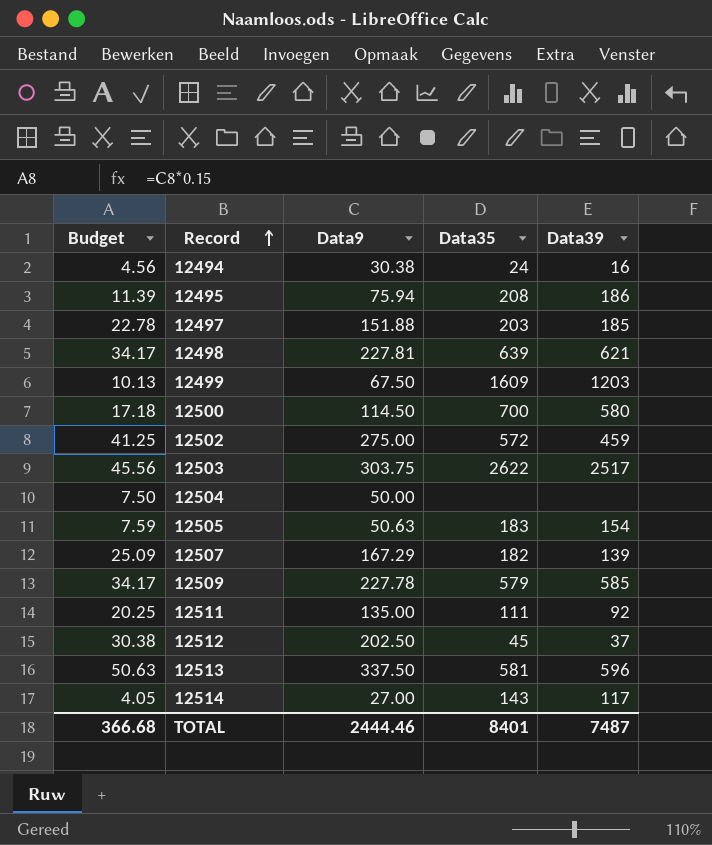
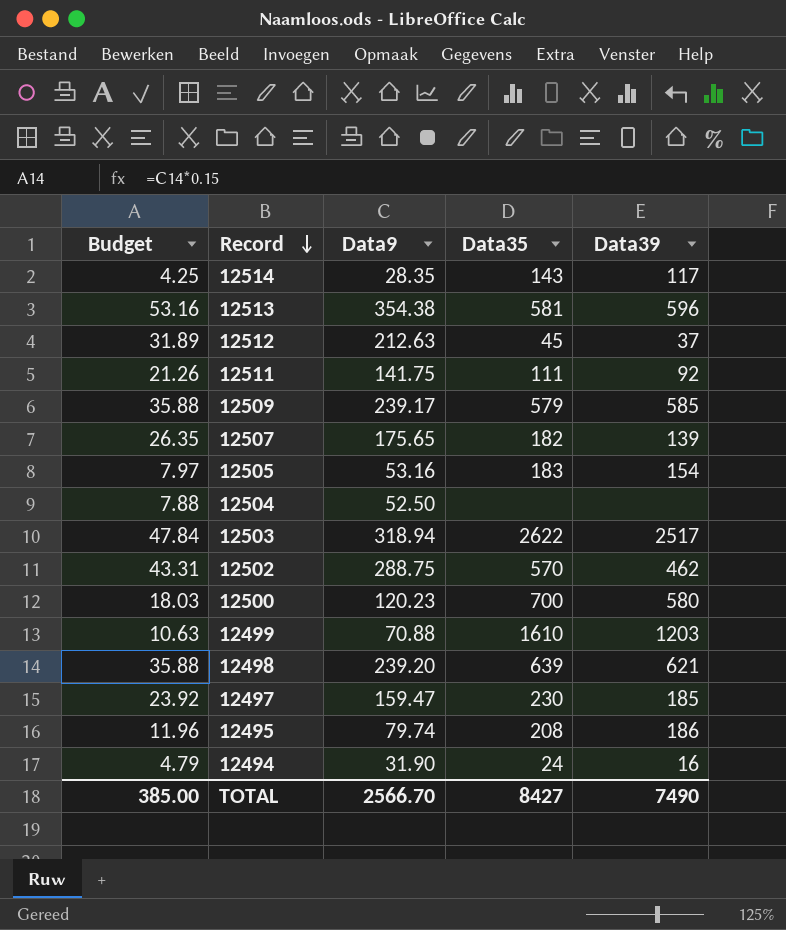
row order: Record ascending -> Record descending
12514 | Budget: 4.05 -> 4.25
12514 | Data9: 27.00 -> 28.35
12513 | Budget: 50.63 -> 53.16
12513 | Data9: 337.50 -> 354.38
12512 | Budget: 30.38 -> 31.89
12512 | Data9: 202.50 -> 212.63
12511 | Budget: 20.25 -> 21.26
12511 | Data9: 135.00 -> 141.75
12509 | Budget: 34.17 -> 35.88
12509 | Data9: 227.78 -> 239.17
12507 | Budget: 25.09 -> 26.35
12507 | Data9: 167.29 -> 175.65
12505 | Budget: 7.59 -> 7.97
12505 | Data9: 50.63 -> 53.16
12504 | Budget: 7.50 -> 7.88
12504 | Data9: 50.00 -> 52.50
12503 | Budget: 45.56 -> 47.84
12503 | Data9: 303.75 -> 318.94
12502 | Budget: 41.25 -> 43.31
12502 | Data9: 275.00 -> 288.75
12502 | Data35: 572 -> 570
12502 | Data39: 459 -> 462
12500 | Budget: 17.18 -> 18.03
12500 | Data9: 114.50 -> 120.23
12499 | Budget: 10.13 -> 10.63
12499 | Data9: 67.50 -> 70.88
12499 | Data35: 1609 -> 1610
12498 | Budget: 34.17 -> 35.88
12498 | Data9: 227.81 -> 239.20
12497 | Budget: 22.78 -> 23.92
12497 | Data9: 151.88 -> 159.47
12497 | Data35: 203 -> 230
12495 | Budget: 11.39 -> 11.96
12495 | Data9: 75.94 -> 79.74
12494 | Budget: 4.56 -> 4.79
12494 | Data9: 30.38 -> 31.90
TOTAL | Budget: 366.68 -> 385.00
TOTAL | Data9: 2444.46 -> 2566.70
TOTAL | Data35: 8401 -> 8427
TOTAL | Data39: 7487 -> 7490

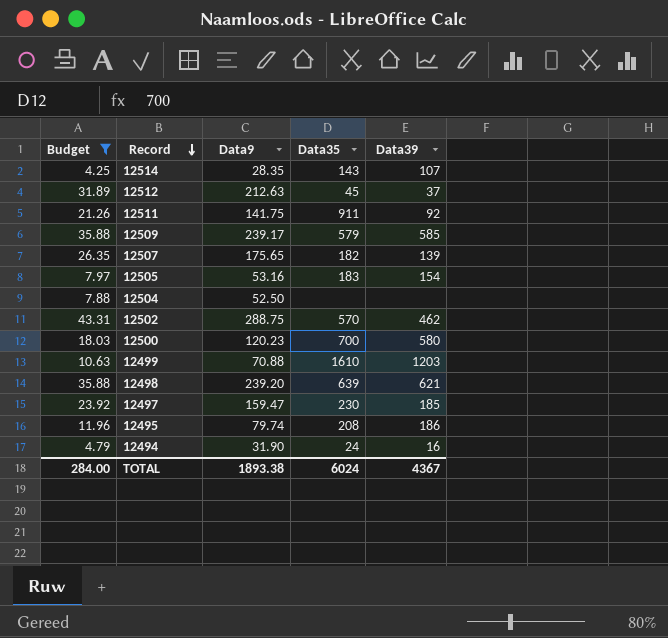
filter: none -> Budget <= 43.31
12514 | Data39: 117 -> 107
12511 | Data35: 111 -> 911
TOTAL | Budget: 385.00 -> 284.00
TOTAL | Data9: 2566.70 -> 1893.38
TOTAL | Data35: 8427 -> 6024
TOTAL | Data39: 7490 -> 4367

